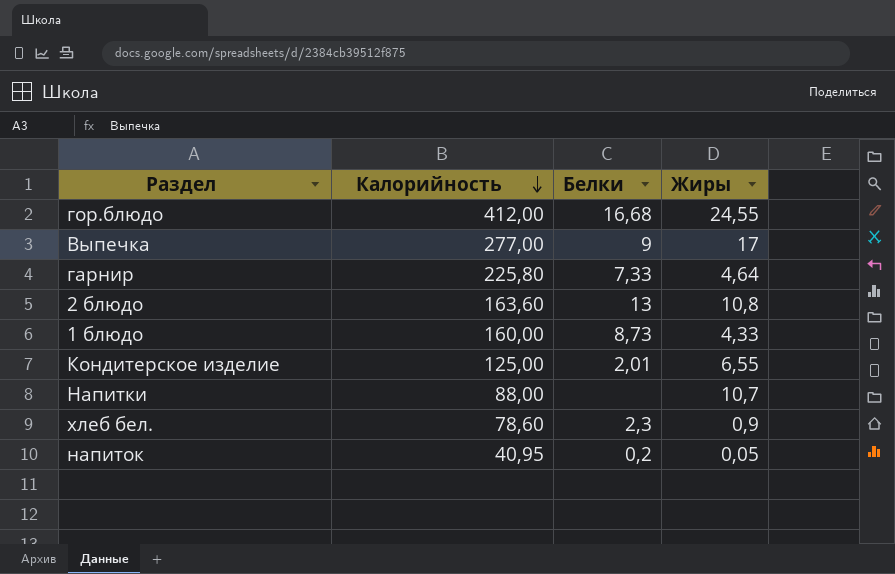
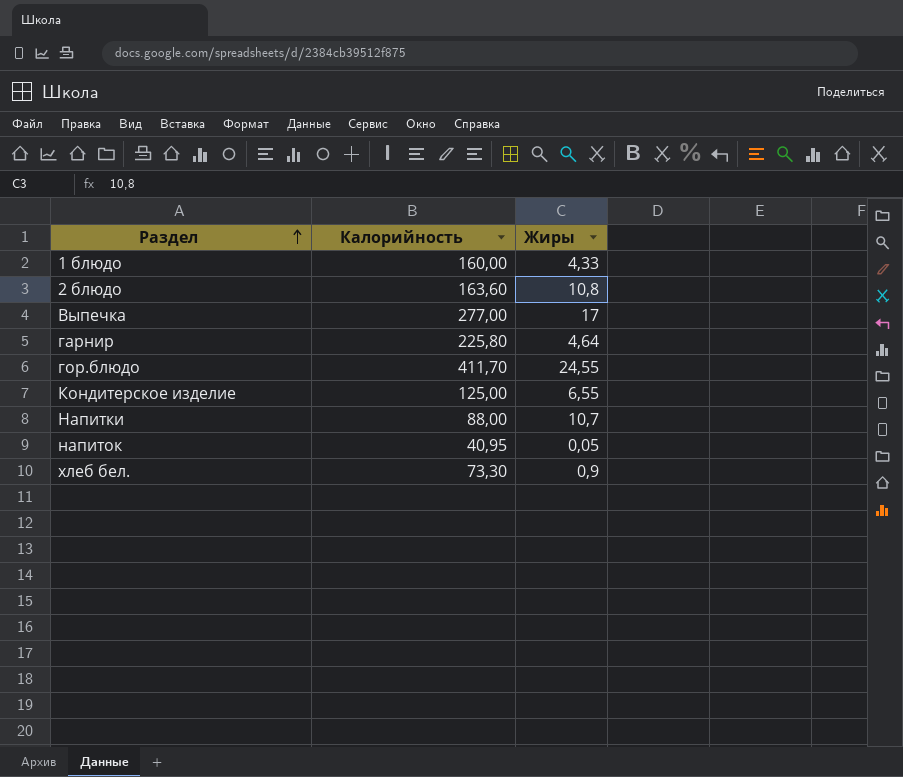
row order: Калорийность descending -> Раздел ascending
column Белки | position: 3 -> none
гор.блюдо | Калорийность: 412,00 -> 411,70
хлеб бел. | Калорийность: 78,60 -> 73,30

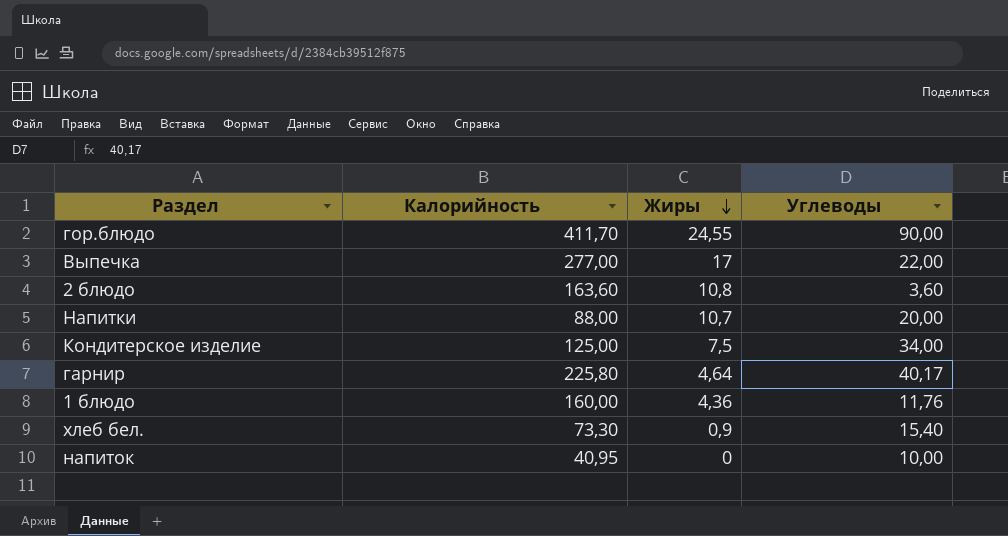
row order: Раздел ascending -> Жиры descending
column Углеводы | position: none -> 4
Кондитерское изделие | Жиры: 6,55 -> 7,5
1 блюдо | Жиры: 4,33 -> 4,36
напиток | Жиры: 0,05 -> 0

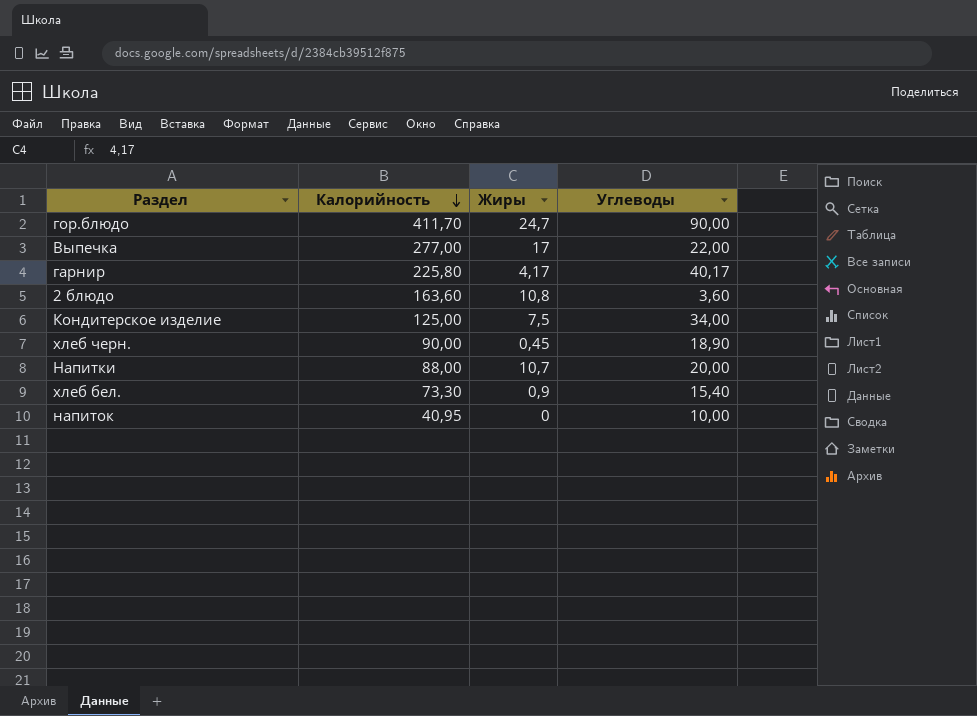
row order: Жиры descending -> Калорийность descending
row 1 блюдо: 160,00 | 4,36 | 11,76 -> none
гор.блюдо | Жиры: 24,55 -> 24,7
гарнир | Жиры: 4,64 -> 4,17
row хлеб черн.: none -> 90,00 | 0,45 | 18,90

